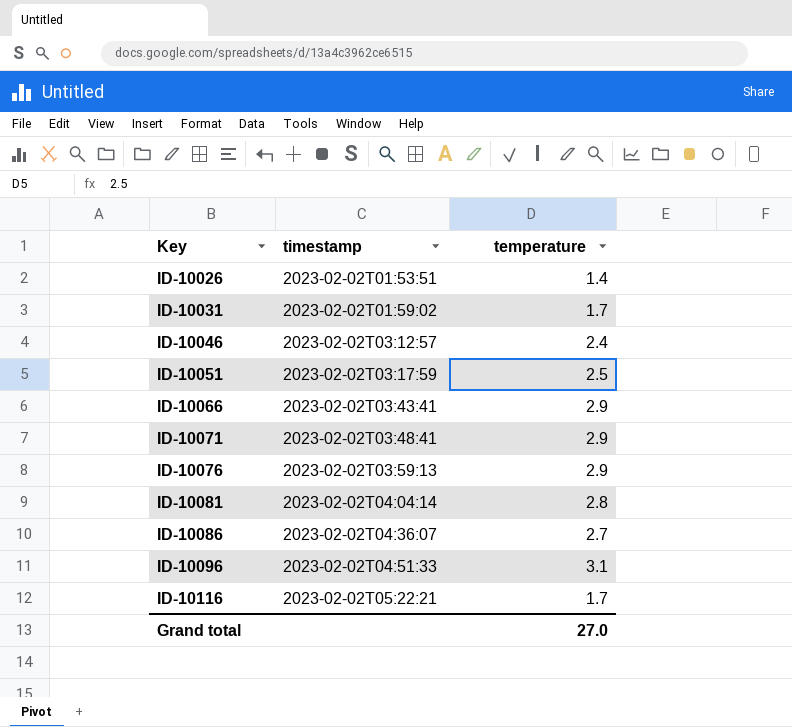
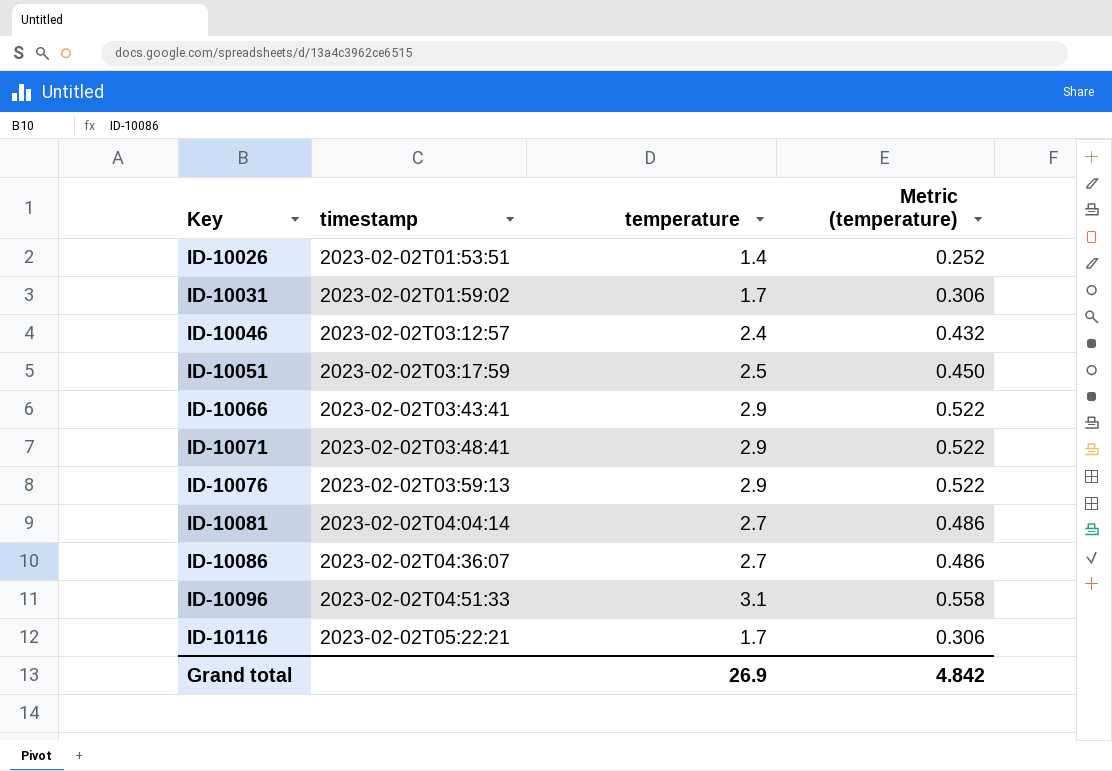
column Metric (temperature) | formula: none -> [temperature] * 0.18
ID-10081 | temperature: 2.8 -> 2.7
Grand total | temperature: 27.0 -> 26.9

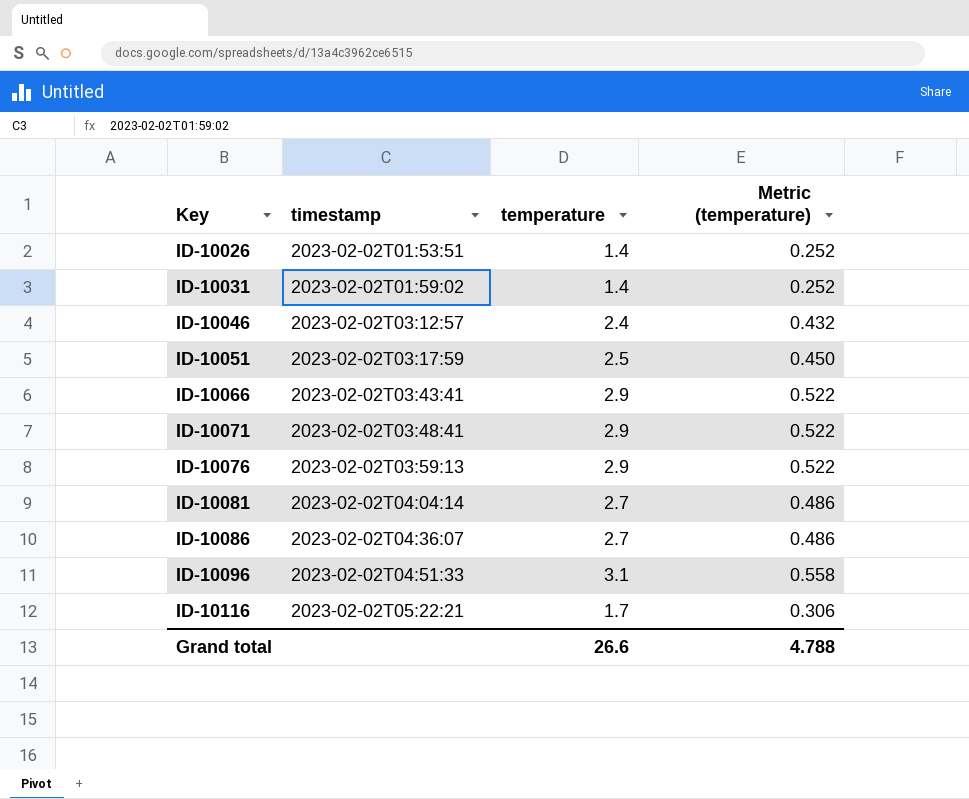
ID-10031 | temperature: 1.7 -> 1.4
ID-10031 | Metric (temperature): 0.306 -> 0.252
Grand total | temperature: 26.9 -> 26.6
Grand total | Metric (temperature): 4.842 -> 4.788

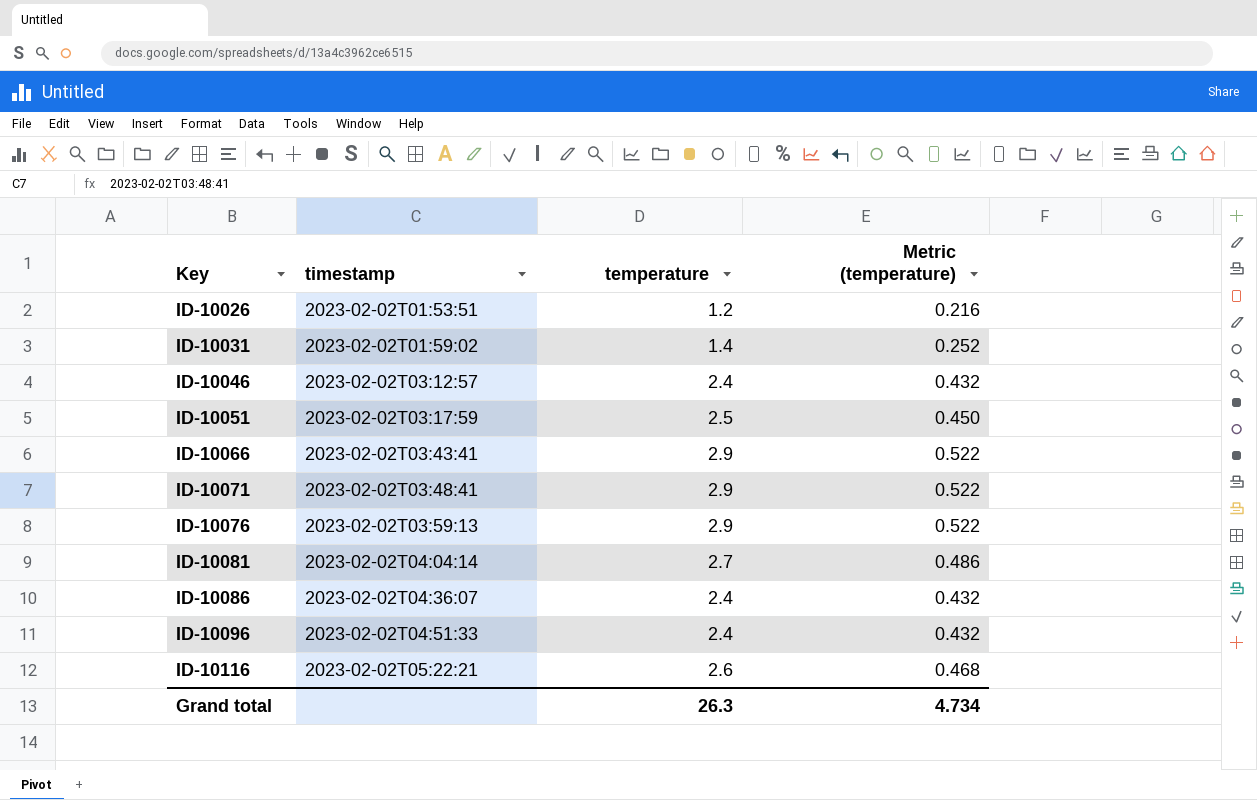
ID-10026 | temperature: 1.4 -> 1.2
ID-10026 | Metric (temperature): 0.252 -> 0.216
ID-10086 | temperature: 2.7 -> 2.4
ID-10086 | Metric (temperature): 0.486 -> 0.432
ID-10096 | temperature: 3.1 -> 2.4
ID-10096 | Metric (temperature): 0.558 -> 0.432
ID-10116 | temperature: 1.7 -> 2.6
ID-10116 | Metric (temperature): 0.306 -> 0.468
Grand total | temperature: 26.6 -> 26.3
Grand total | Metric (temperature): 4.788 -> 4.734

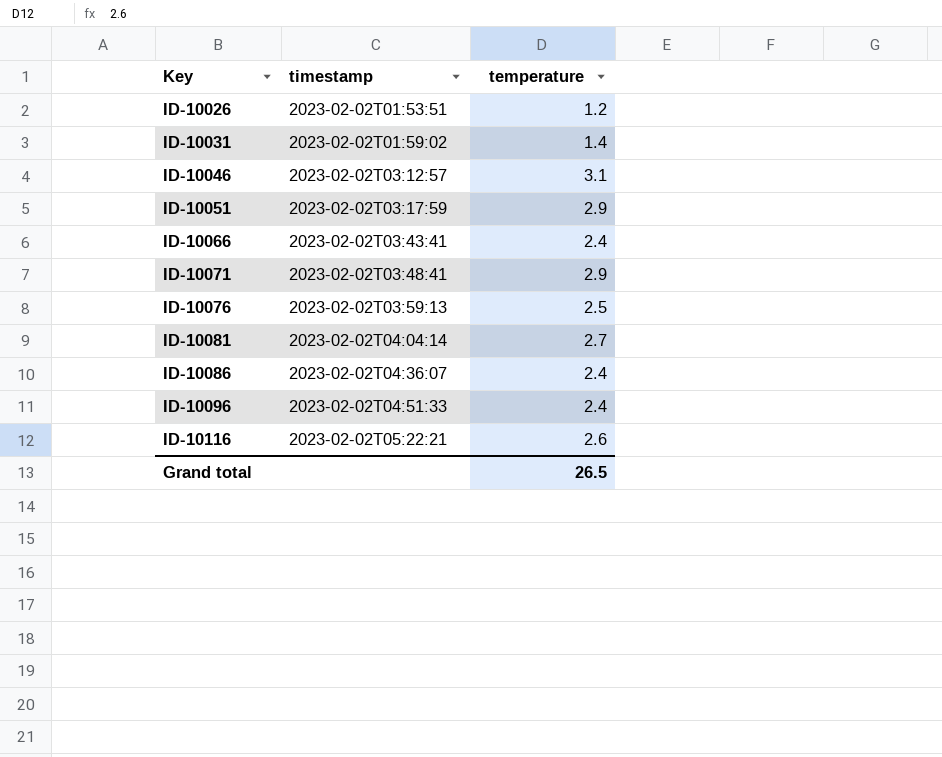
column Metric (temperature) | formula: [temperature] * 0.18 -> none
ID-10046 | temperature: 2.4 -> 3.1
ID-10051 | temperature: 2.5 -> 2.9
ID-10066 | temperature: 2.9 -> 2.4
ID-10076 | temperature: 2.9 -> 2.5
Grand total | temperature: 26.3 -> 26.5

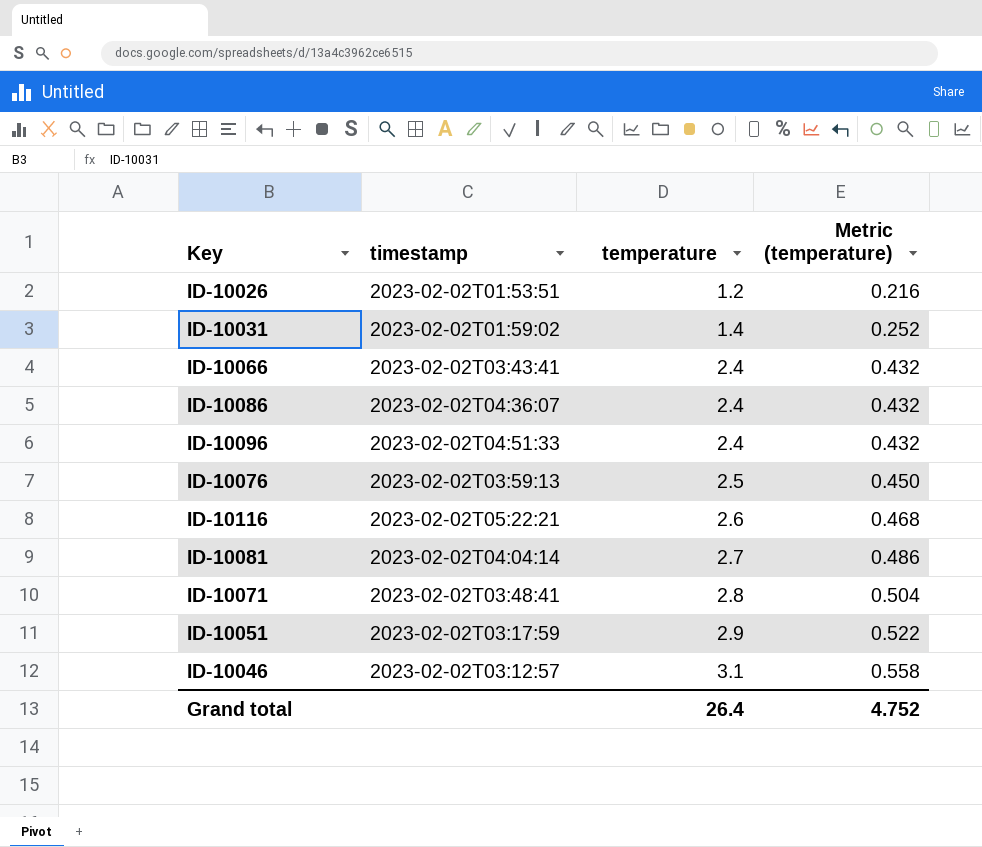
row order: Key ascending -> temperature ascending
column Metric (temperature) | formula: none -> [temperature] * 0.18
ID-10071 | temperature: 2.9 -> 2.8
Grand total | temperature: 26.5 -> 26.4

